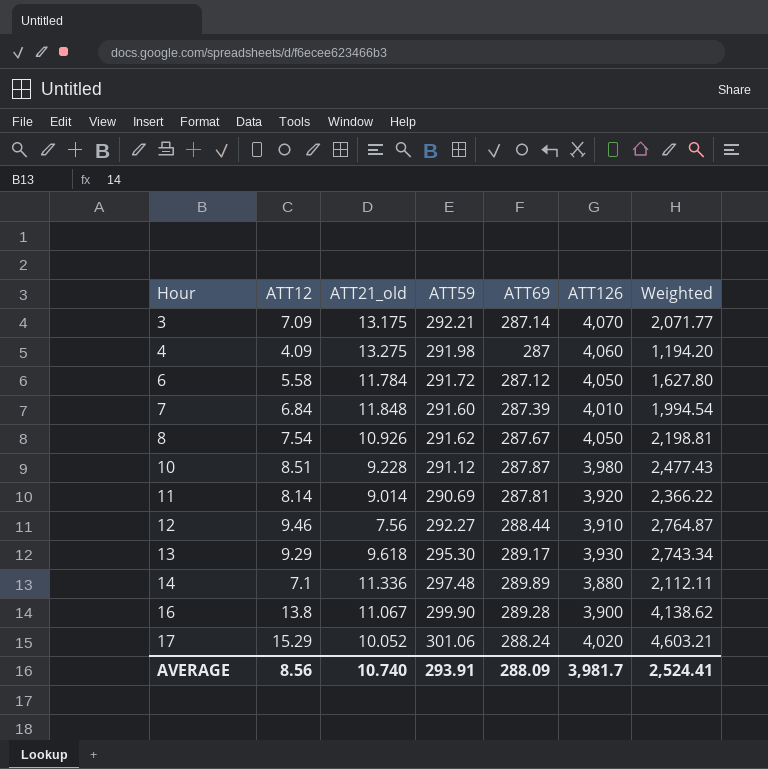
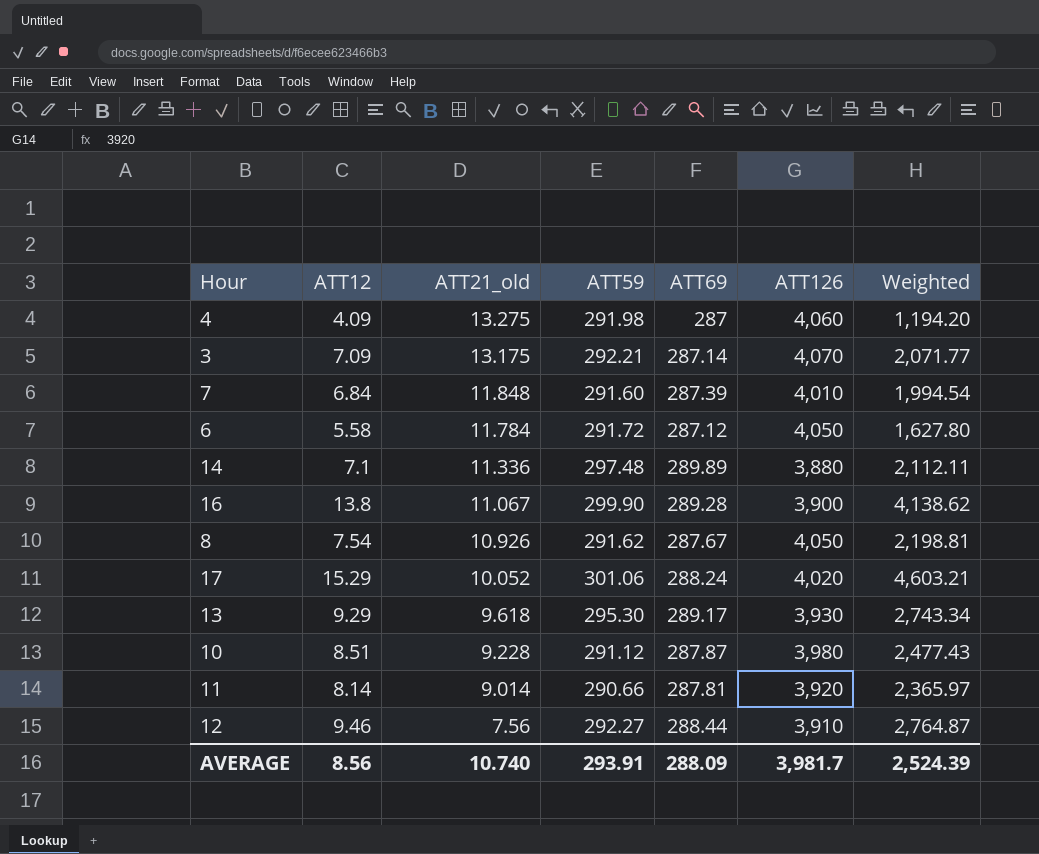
row order: Hour ascending -> ATT21_old descending
11 | ATT59: 290.69 -> 290.66
11 | Weighted: 2,366.22 -> 2,365.97
AVERAGE | Weighted: 2,524.41 -> 2,524.39

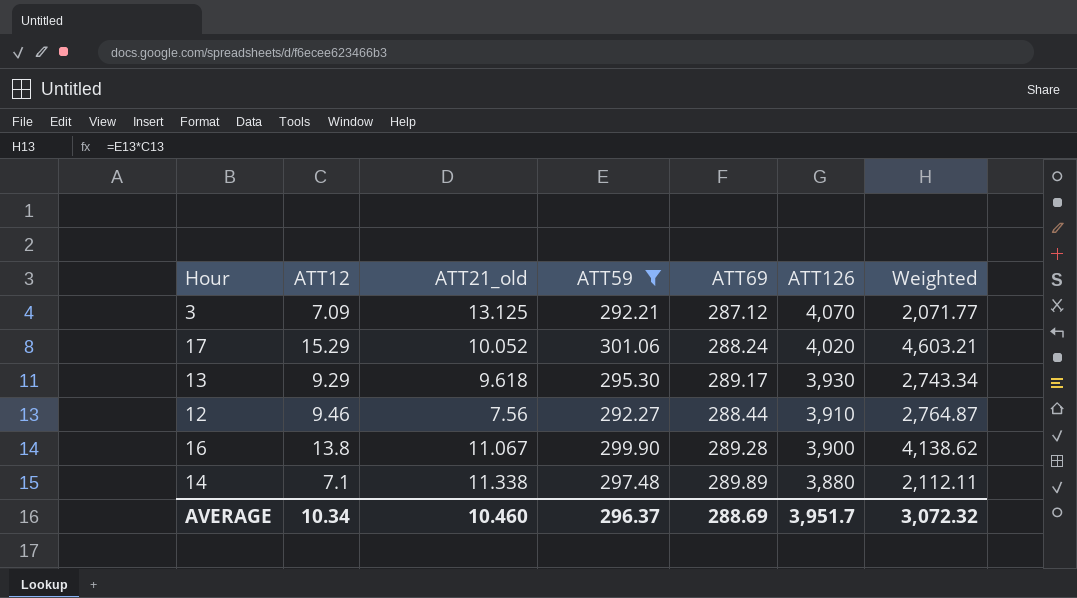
filter: none -> ATT59 >= 292.21
row order: ATT21_old descending -> ATT126 descending
3 | ATT21_old: 13.175 -> 13.125
3 | ATT69: 287.14 -> 287.12
14 | ATT21_old: 11.336 -> 11.338
AVERAGE | ATT12: 8.56 -> 10.34
AVERAGE | ATT21_old: 10.740 -> 10.460
AVERAGE | ATT59: 293.91 -> 296.37
AVERAGE | ATT69: 288.09 -> 288.69
AVERAGE | ATT126: 3,981.7 -> 3,951.7
AVERAGE | Weighted: 2,524.39 -> 3,072.32

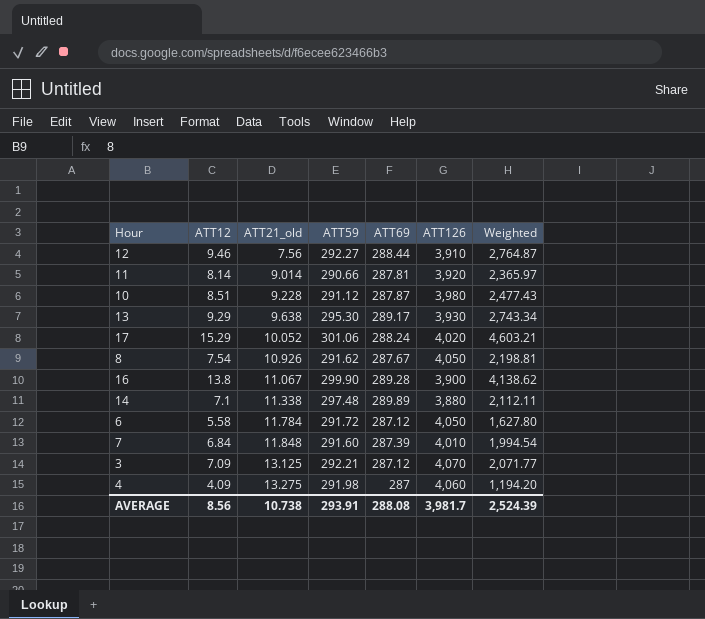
filter: ATT59 >= 292.21 -> none
row order: ATT126 descending -> ATT21_old ascending
13 | ATT21_old: 9.618 -> 9.638
AVERAGE | ATT12: 10.34 -> 8.56
AVERAGE | ATT21_old: 10.460 -> 10.738
AVERAGE | ATT59: 296.37 -> 293.91
AVERAGE | ATT69: 288.69 -> 288.08
AVERAGE | ATT126: 3,951.7 -> 3,981.7
AVERAGE | Weighted: 3,072.32 -> 2,524.39

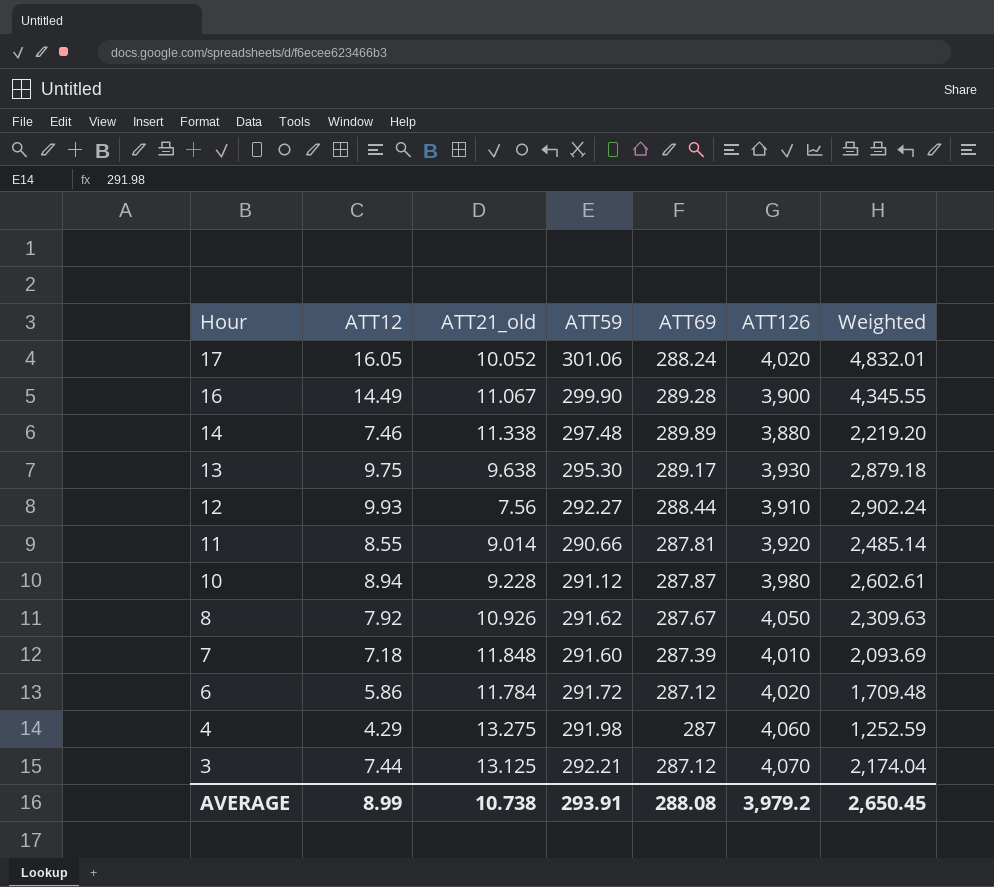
row order: ATT21_old ascending -> Hour descending
17 | ATT12: 15.29 -> 16.05
17 | Weighted: 4,603.21 -> 4,832.01
16 | ATT12: 13.8 -> 14.49
16 | Weighted: 4,138.62 -> 4,345.55
14 | ATT12: 7.1 -> 7.46
14 | Weighted: 2,112.11 -> 2,219.20
13 | ATT12: 9.29 -> 9.75
13 | Weighted: 2,743.34 -> 2,879.18
12 | ATT12: 9.46 -> 9.93
12 | Weighted: 2,764.87 -> 2,902.24
11 | ATT12: 8.14 -> 8.55
11 | Weighted: 2,365.97 -> 2,485.14
10 | ATT12: 8.51 -> 8.94
10 | Weighted: 2,477.43 -> 2,602.61
8 | ATT12: 7.54 -> 7.92
8 | Weighted: 2,198.81 -> 2,309.63
7 | ATT12: 6.84 -> 7.18
7 | Weighted: 1,994.54 -> 2,093.69
6 | ATT12: 5.58 -> 5.86
6 | ATT126: 4,050 -> 4,020
6 | Weighted: 1,627.80 -> 1,709.48
4 | ATT12: 4.09 -> 4.29
4 | Weighted: 1,194.20 -> 1,252.59
3 | ATT12: 7.09 -> 7.44
3 | Weighted: 2,071.77 -> 2,174.04
AVERAGE | ATT12: 8.56 -> 8.99
AVERAGE | ATT126: 3,981.7 -> 3,979.2
AVERAGE | Weighted: 2,524.39 -> 2,650.45

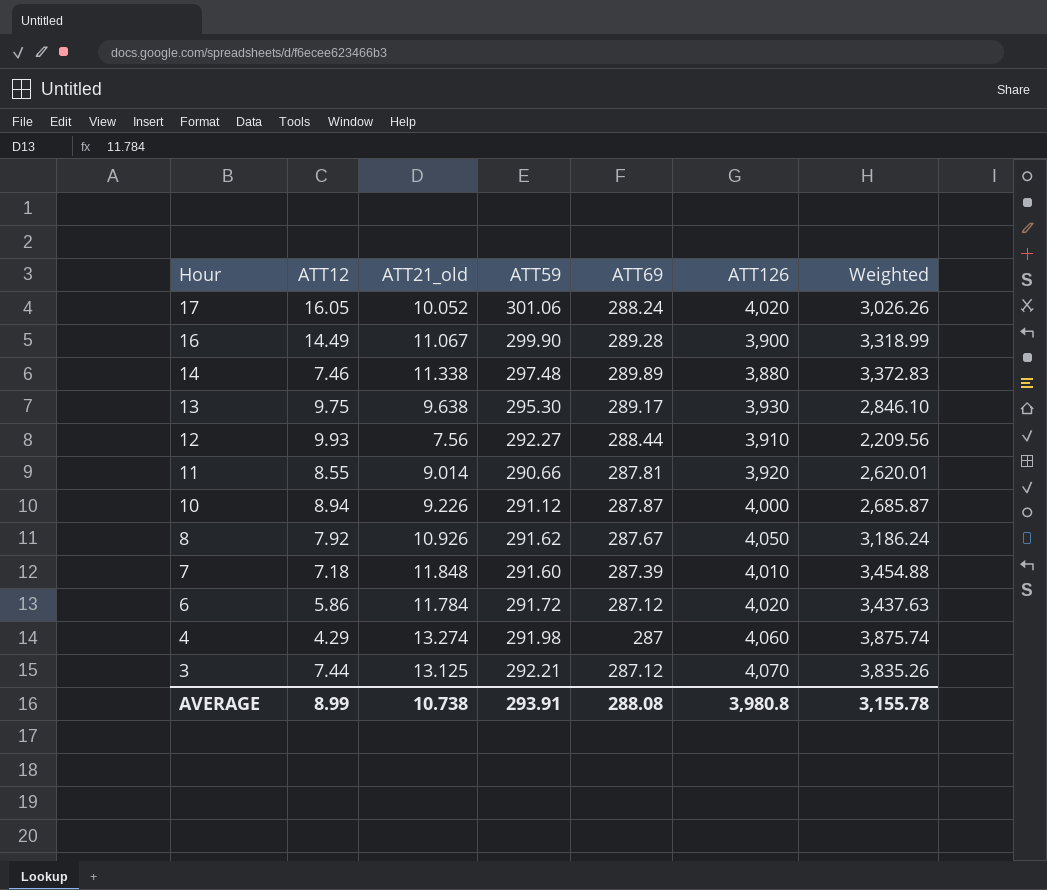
column Weighted | formula: [ATT12] * [ATT59] -> [ATT21_old] * [ATT59]
10 | ATT21_old: 9.228 -> 9.226
10 | ATT126: 3,980 -> 4,000
4 | ATT21_old: 13.275 -> 13.274
AVERAGE | ATT126: 3,979.2 -> 3,980.8
AVERAGE | Weighted: 2,650.45 -> 3,155.78

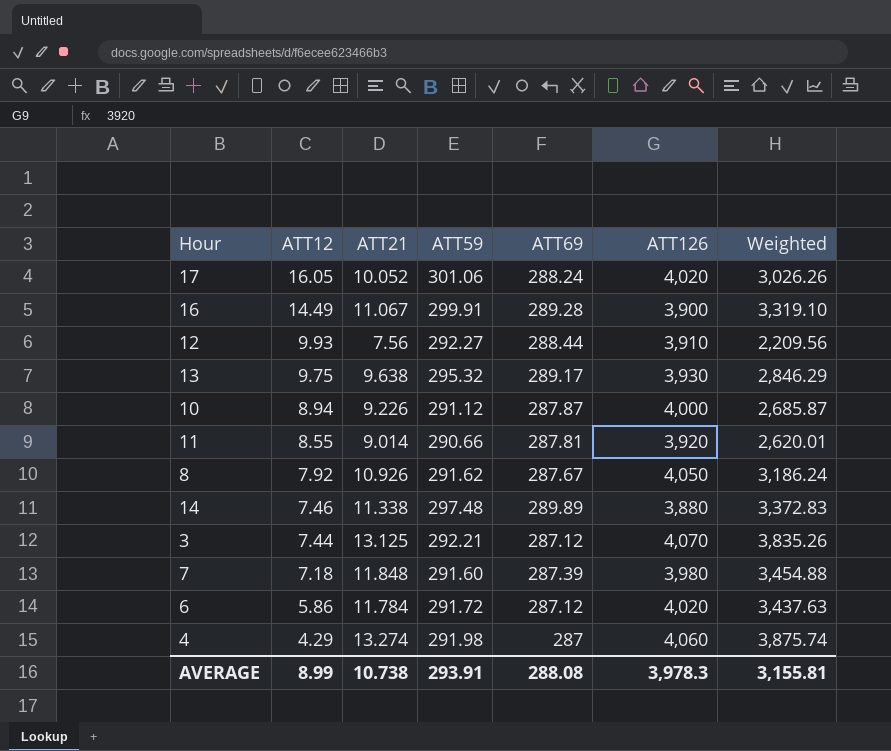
row order: Hour descending -> ATT12 descending
column name: ATT21_old -> ATT21
16 | ATT59: 299.90 -> 299.91
16 | Weighted: 3,318.99 -> 3,319.10
13 | ATT59: 295.30 -> 295.32
13 | Weighted: 2,846.10 -> 2,846.29
7 | ATT126: 4,010 -> 3,980
AVERAGE | ATT126: 3,980.8 -> 3,978.3
AVERAGE | Weighted: 3,155.78 -> 3,155.81

